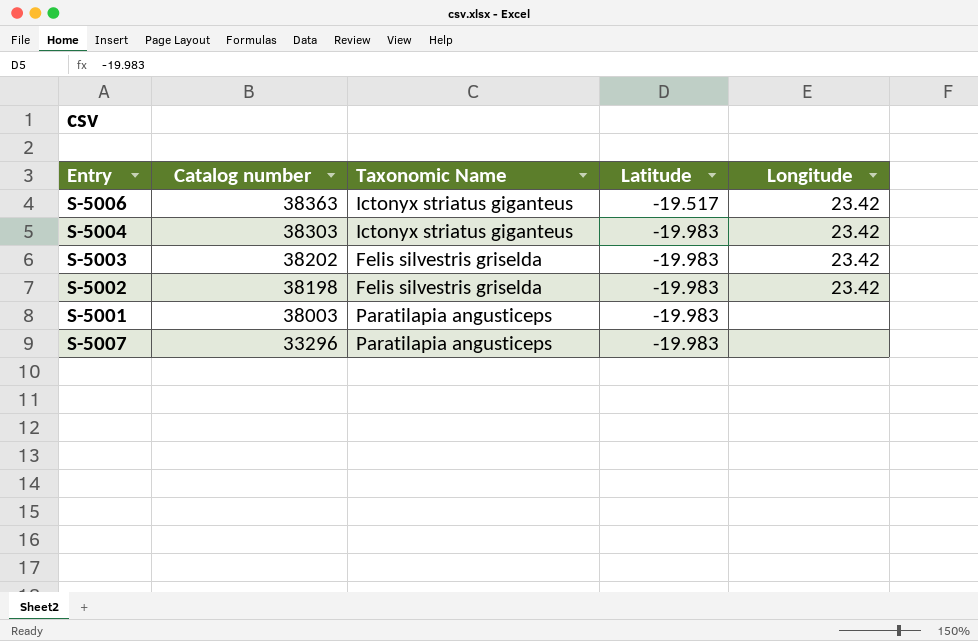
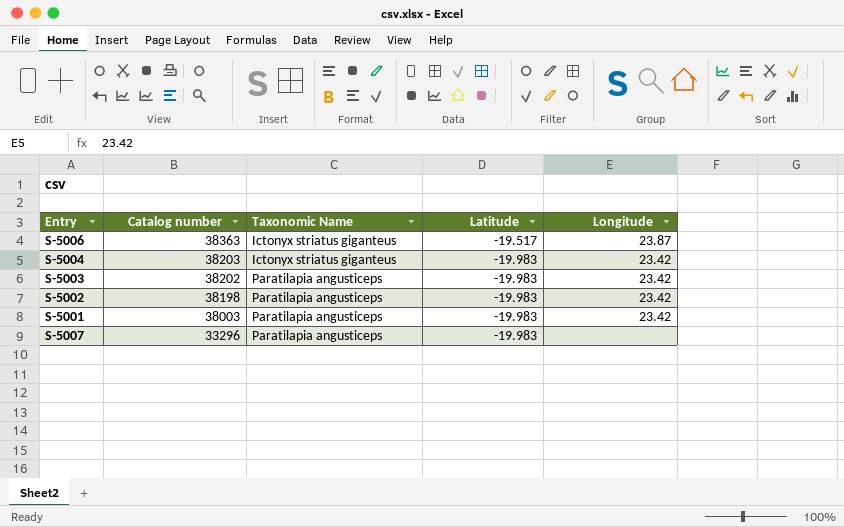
S-5006 | Longitude: 23.42 -> 23.87
S-5004 | Catalog number: 38303 -> 38203
S-5003 | Taxonomic Name: Felis silvestris griselda -> Paratilapia angusticeps
S-5002 | Taxonomic Name: Felis silvestris griselda -> Paratilapia angusticeps
S-5001 | Longitude: none -> 23.42

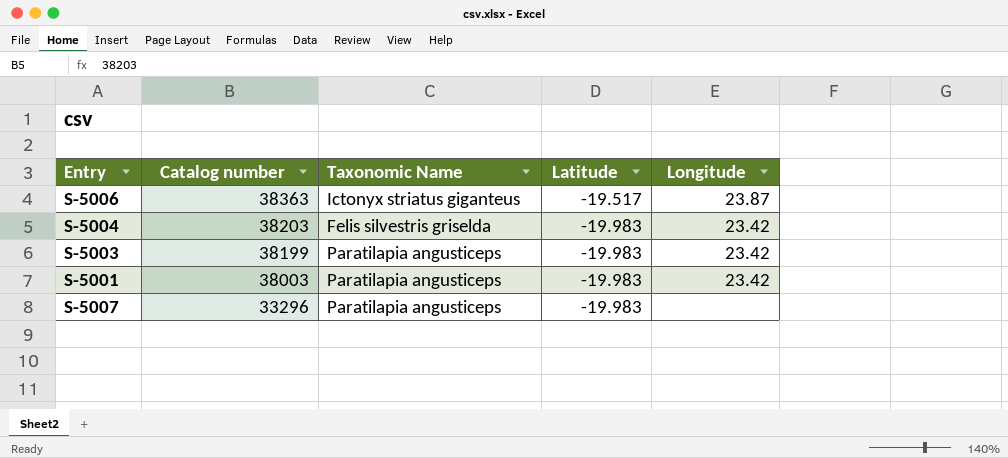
row S-5002: 38198 | Paratilapia angusticeps | -19.983 | 23.42 -> none
S-5004 | Taxonomic Name: Ictonyx striatus giganteus -> Felis silvestris griselda
S-5003 | Catalog number: 38202 -> 38199

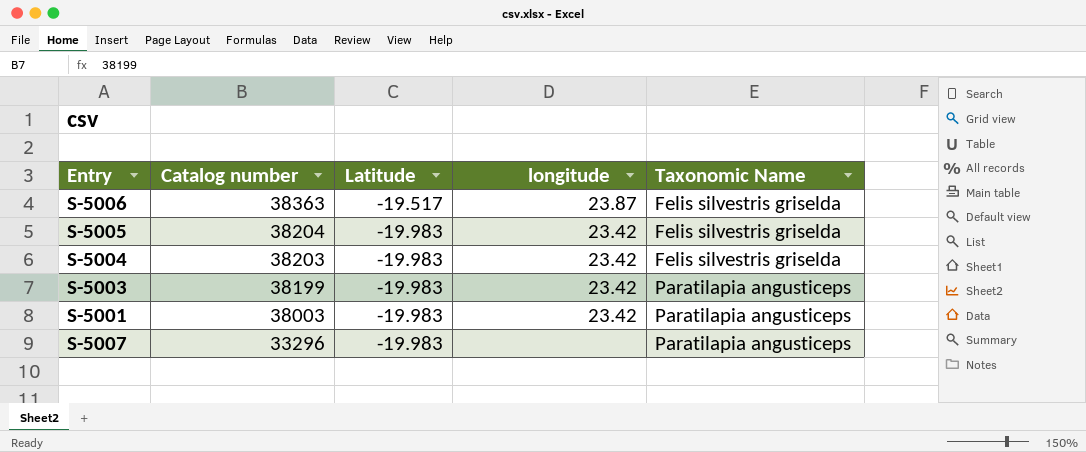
column name: Longitude -> longitude
column Taxonomic Name | position: 3 -> 5
S-5006 | Taxonomic Name: Ictonyx striatus giganteus -> Felis silvestris griselda
row S-5005: none -> 38204 | -19.983 | 23.42 | Felis silvestris griselda

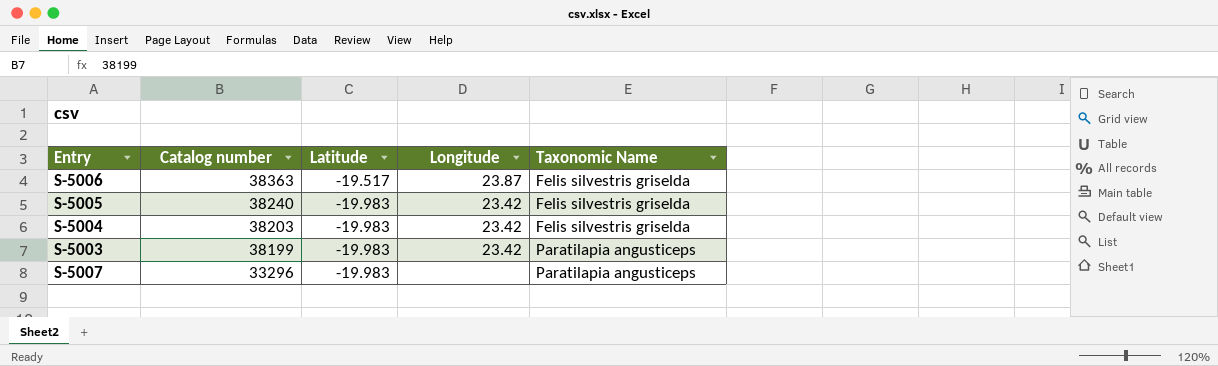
column name: longitude -> Longitude
row S-5001: 38003 | -19.983 | 23.42 | Paratilapia angusticeps -> none
S-5005 | Catalog number: 38204 -> 38240

